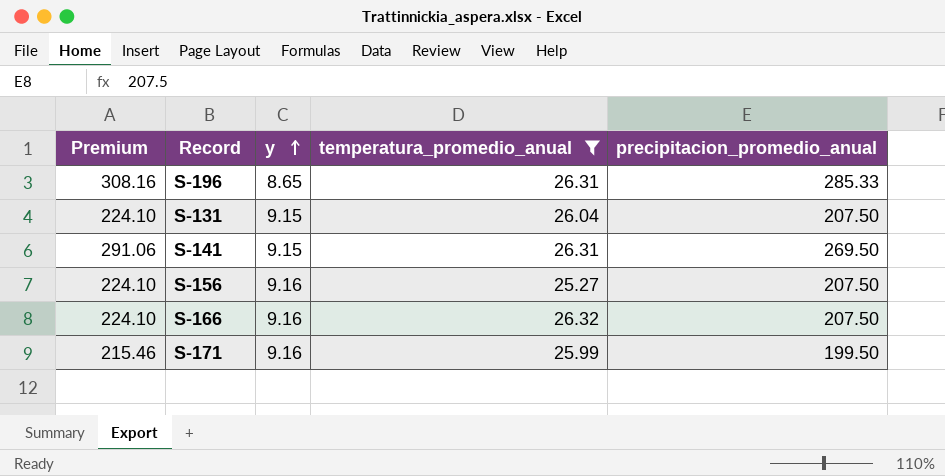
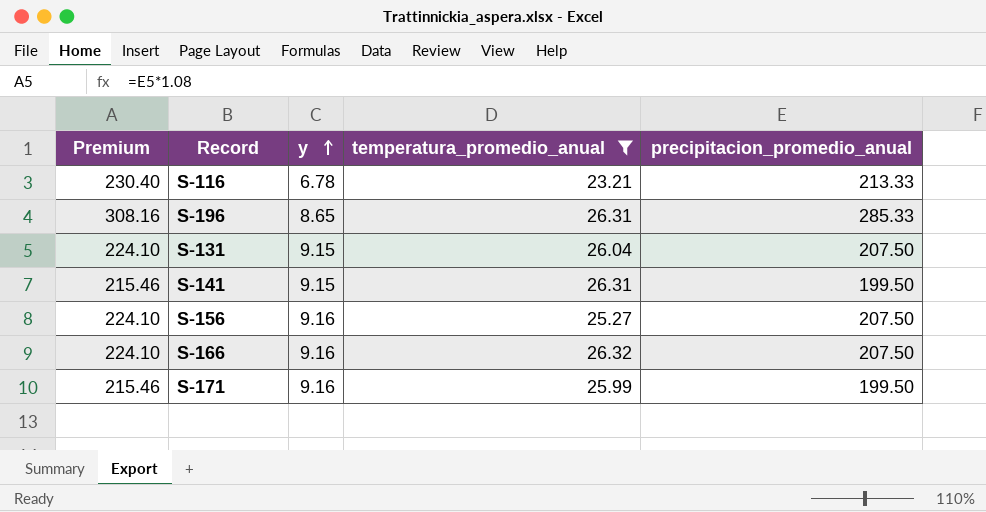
row S-116: none -> 230.40 | 6.78 | 23.21 | 213.33
S-141 | Premium: 291.06 -> 215.46
S-141 | precipitacion_promedio_anual: 269.50 -> 199.50

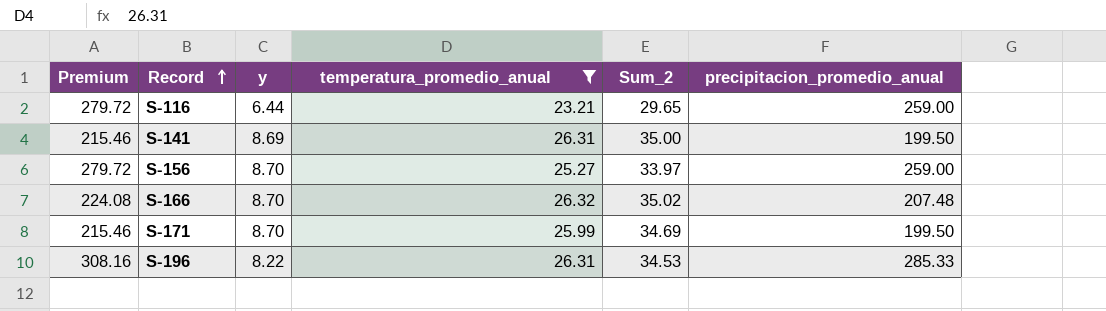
row order: y ascending -> Record ascending
column Sum_2 | formula: none -> [y] + [temperatura_promedio_anual]
row S-131: 224.10 | 9.15 | 26.04 | 207.50 -> none
S-116 | Premium: 230.40 -> 279.72
S-116 | y: 6.78 -> 6.44
S-116 | precipitacion_promedio_anual: 213.33 -> 259.00
S-141 | y: 9.15 -> 8.69
S-156 | Premium: 224.10 -> 279.72
S-156 | y: 9.16 -> 8.70
S-156 | precipitacion_promedio_anual: 207.50 -> 259.00
S-166 | Premium: 224.10 -> 224.08
S-166 | y: 9.16 -> 8.70
S-166 | precipitacion_promedio_anual: 207.50 -> 207.48
S-171 | y: 9.16 -> 8.70
S-196 | y: 8.65 -> 8.22

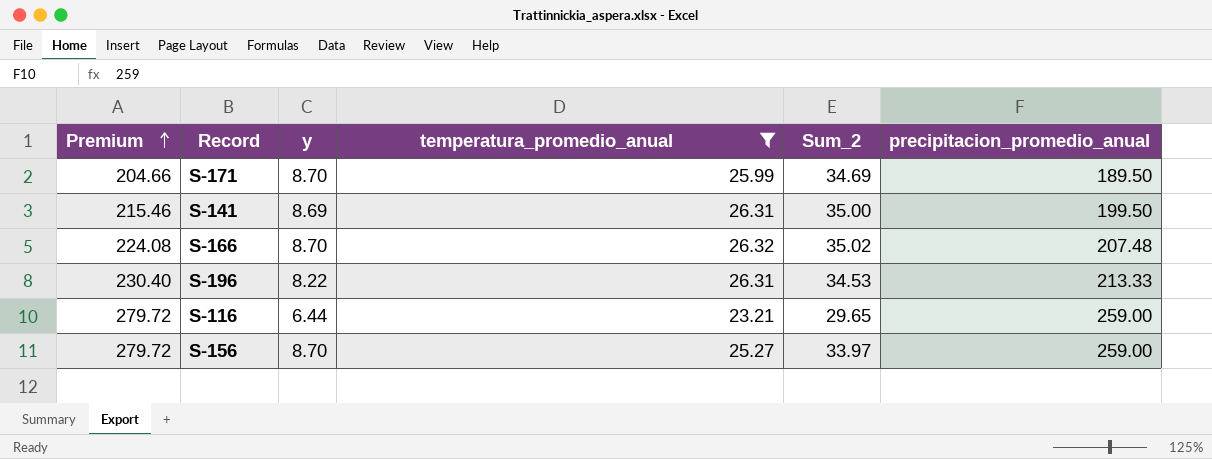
row order: Record ascending -> Premium ascending
S-171 | Premium: 215.46 -> 204.66
S-171 | precipitacion_promedio_anual: 199.50 -> 189.50
S-196 | Premium: 308.16 -> 230.40
S-196 | precipitacion_promedio_anual: 285.33 -> 213.33

